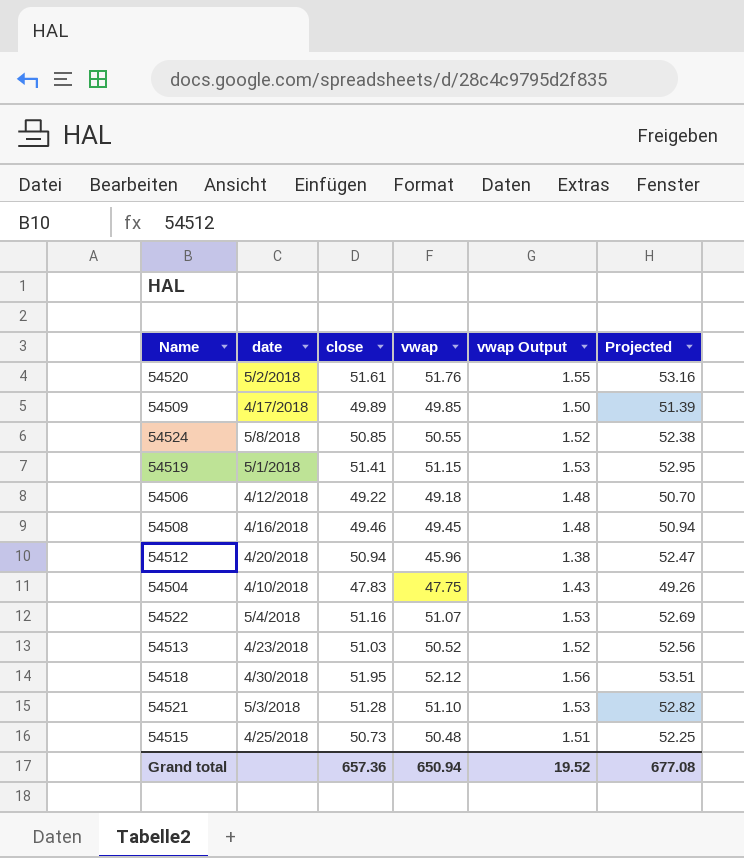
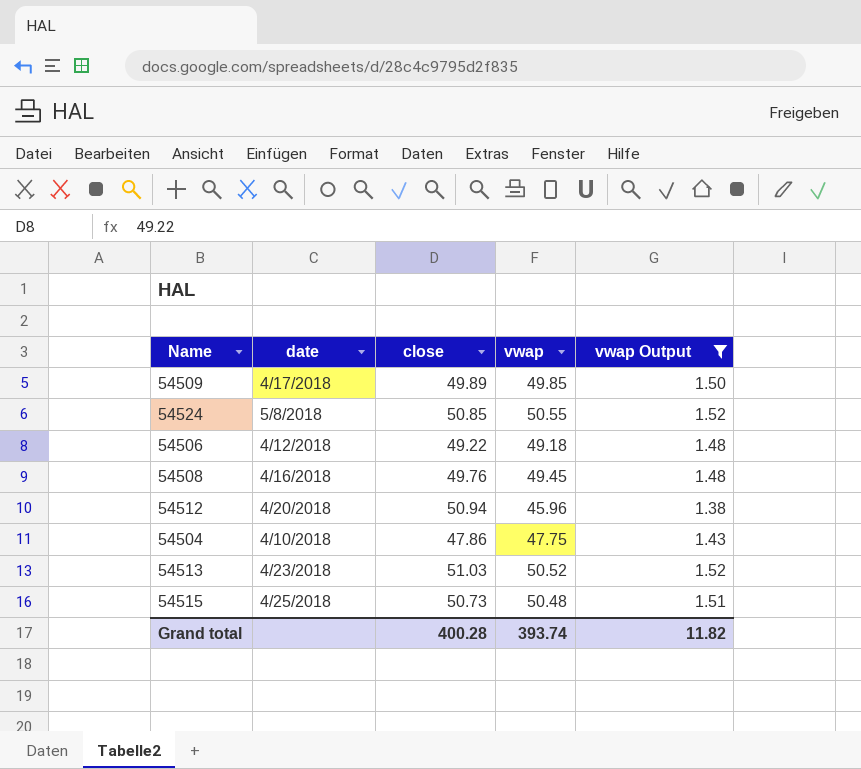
filter: none -> vwap Output <= 1.52
column Projected | formula: [close] * 1.03 -> none
54508 | close: 49.46 -> 49.76
54504 | close: 47.83 -> 47.86
Grand total | close: 657.36 -> 400.28
Grand total | vwap: 650.94 -> 393.74
Grand total | vwap Output: 19.52 -> 11.82

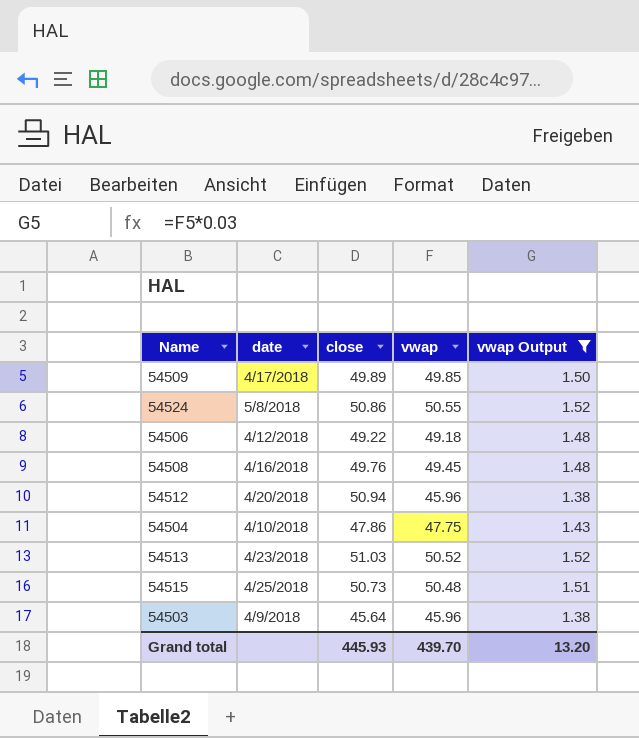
54524 | close: 50.85 -> 50.86
row 54503: none -> 4/9/2018 | 45.64 | 45.96 | 1.38
Grand total | close: 400.28 -> 445.93
Grand total | vwap: 393.74 -> 439.70
Grand total | vwap Output: 11.82 -> 13.20

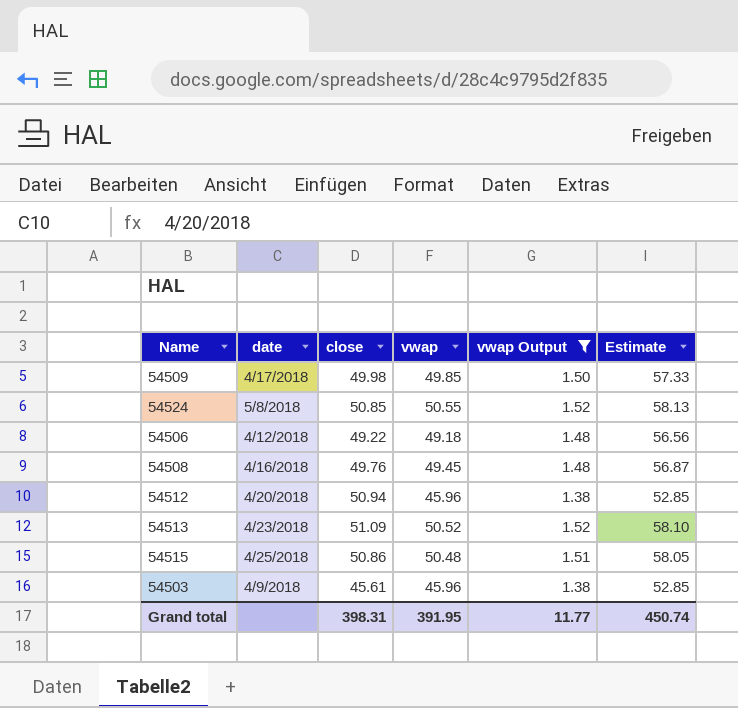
column Estimate | formula: none -> [vwap] * 1.15
row 54504: 4/10/2018 | 47.86 | 47.75 | 1.43 -> none
54509 | close: 49.89 -> 49.98
54524 | close: 50.86 -> 50.85
54513 | close: 51.03 -> 51.09
54515 | close: 50.73 -> 50.86
54503 | close: 45.64 -> 45.61
Grand total | close: 445.93 -> 398.31
Grand total | vwap: 439.70 -> 391.95
Grand total | vwap Output: 13.20 -> 11.77

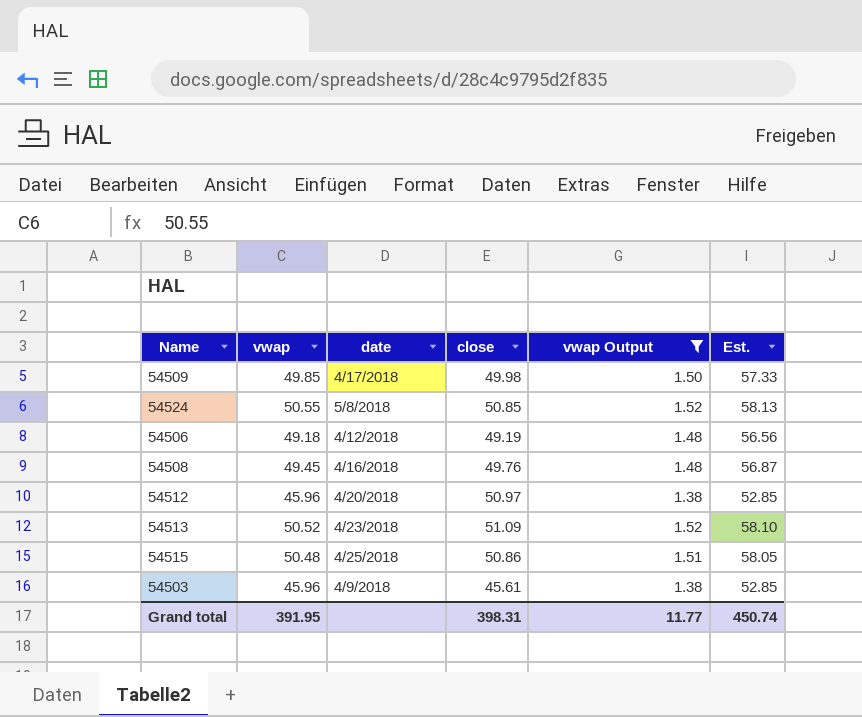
column vwap | position: 4 -> 2
column name: Estimate -> Est.
54506 | close: 49.22 -> 49.19
54512 | close: 50.94 -> 50.97

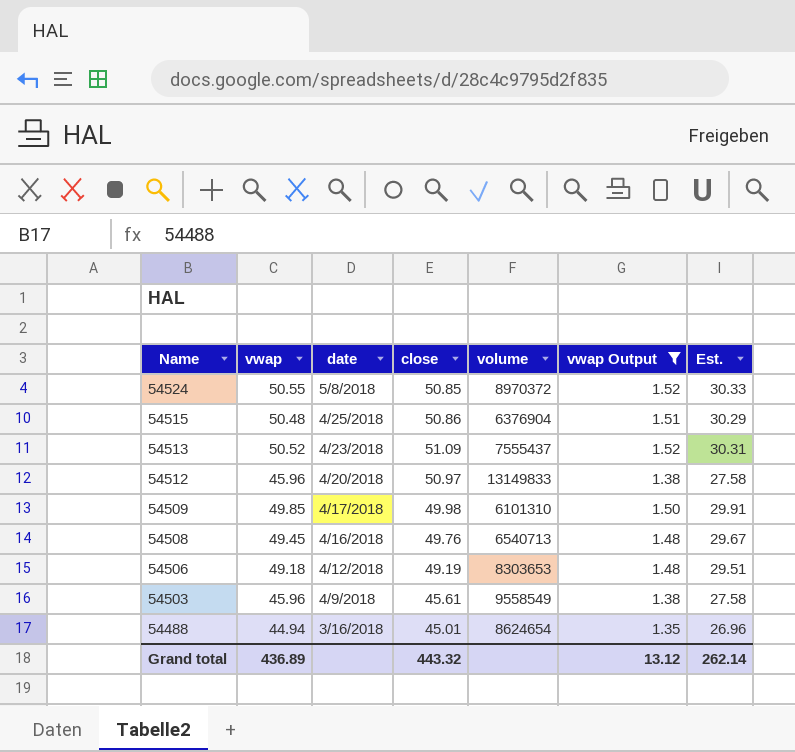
row order: none -> Name descending
column volume | position: none -> 5
column Est. | formula: [vwap] * 1.15 -> [vwap] * 0.6
row 54488: none -> 44.94 | 3/16/2018 | 45.01 | 8624654 | 1.35 | 26.96
Grand total | vwap: 391.95 -> 436.89
Grand total | close: 398.31 -> 443.32
Grand total | vwap Output: 11.77 -> 13.12
Grand total | Est.: 450.74 -> 262.14

